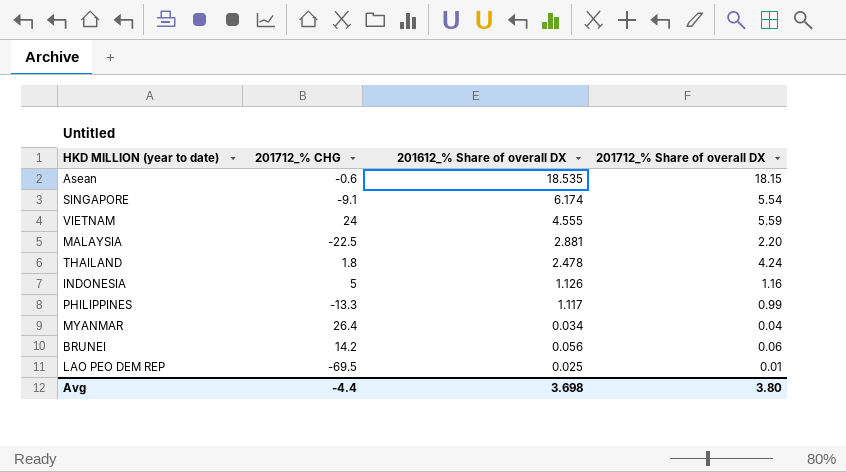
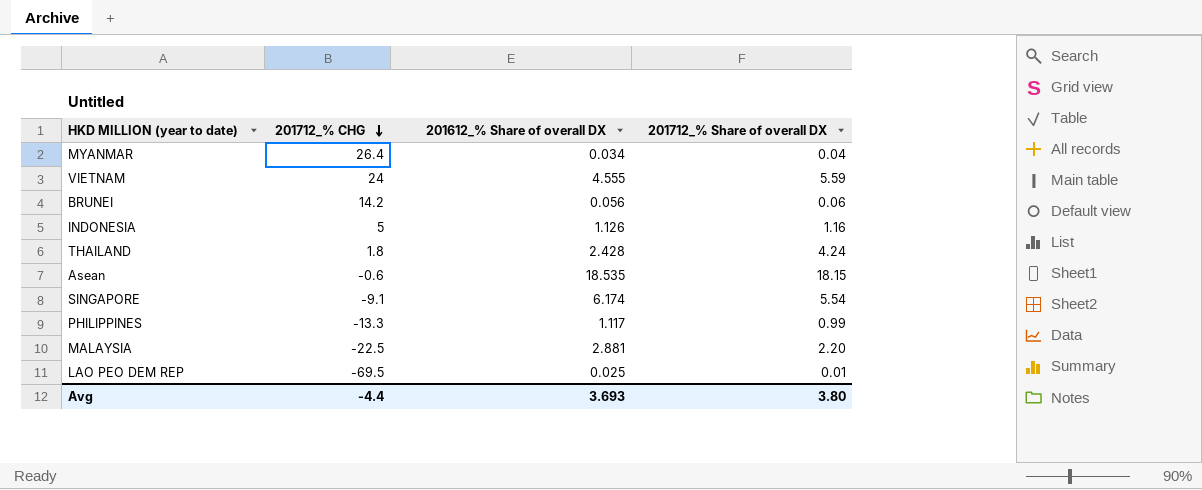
row order: none -> 201712_% CHG descending
THAILAND | 201612_% Share of overall DX: 2.478 -> 2.428
Avg | 201612_% Share of overall DX: 3.698 -> 3.693

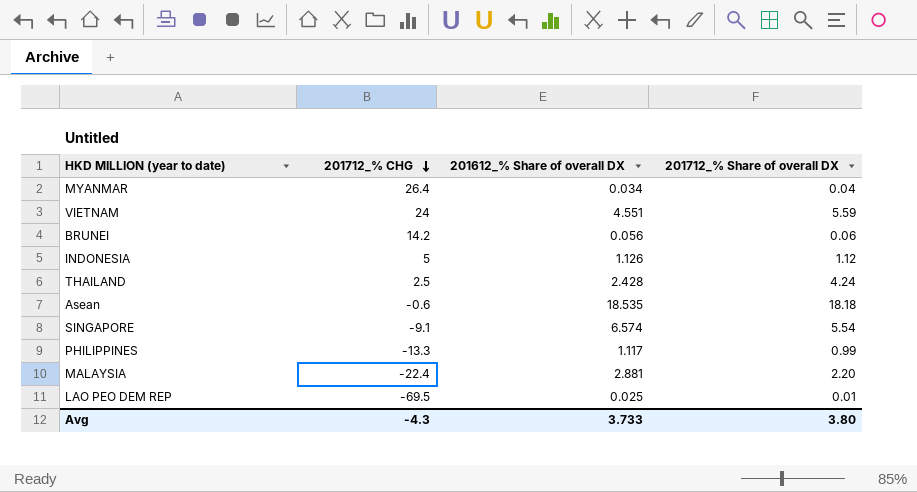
VIETNAM | 201612_% Share of overall DX: 4.555 -> 4.551
INDONESIA | 201712_% Share of overall DX: 1.16 -> 1.12
THAILAND | 201712_% CHG: 1.8 -> 2.5
Asean | 201712_% Share of overall DX: 18.15 -> 18.18
SINGAPORE | 201612_% Share of overall DX: 6.174 -> 6.574
MALAYSIA | 201712_% CHG: -22.5 -> -22.4
Avg | 201712_% CHG: -4.4 -> -4.3
Avg | 201612_% Share of overall DX: 3.693 -> 3.733

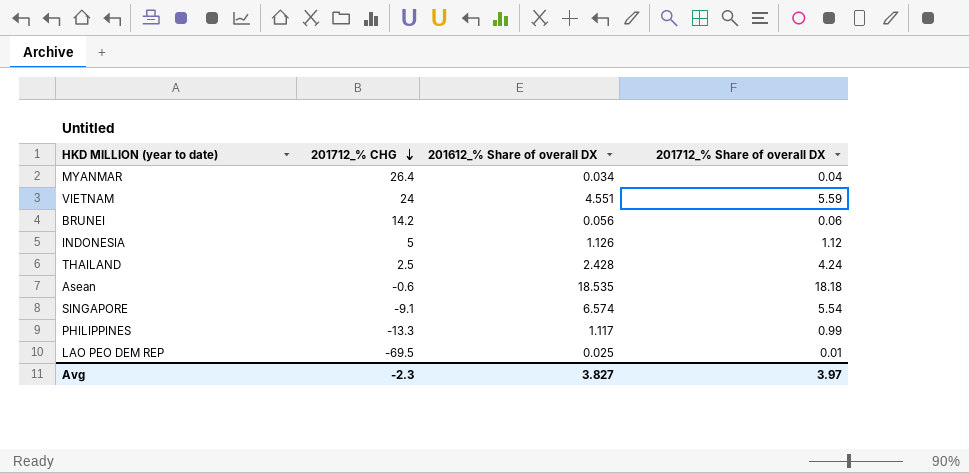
row MALAYSIA: -22.4 | 2.881 | 2.20 -> none
Avg | 201712_% CHG: -4.3 -> -2.3
Avg | 201612_% Share of overall DX: 3.733 -> 3.827
Avg | 201712_% Share of overall DX: 3.80 -> 3.97

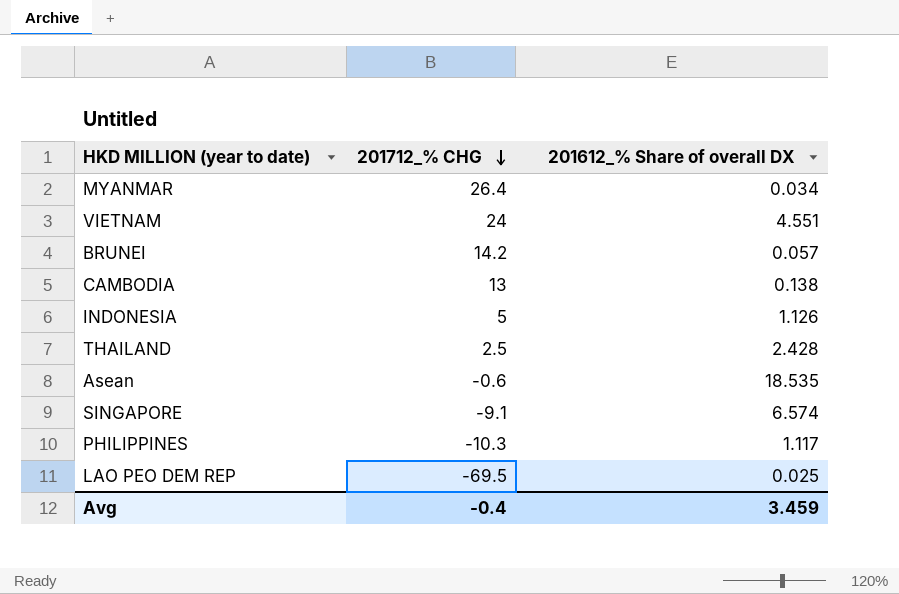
column 201712_% Share of overall DX | position: 4 -> none
BRUNEI | 201612_% Share of overall DX: 0.056 -> 0.057
row CAMBODIA: none -> 13 | 0.138
PHILIPPINES | 201712_% CHG: -13.3 -> -10.3
Avg | 201712_% CHG: -2.3 -> -0.4
Avg | 201612_% Share of overall DX: 3.827 -> 3.459

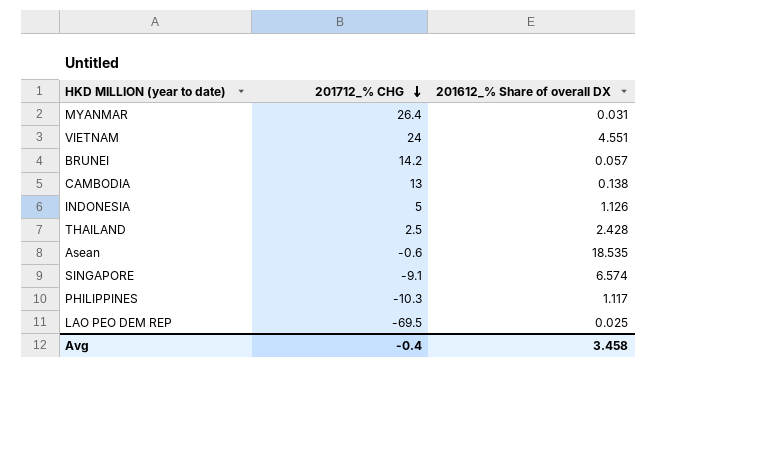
MYANMAR | 201612_% Share of overall DX: 0.034 -> 0.031
Avg | 201612_% Share of overall DX: 3.459 -> 3.458

